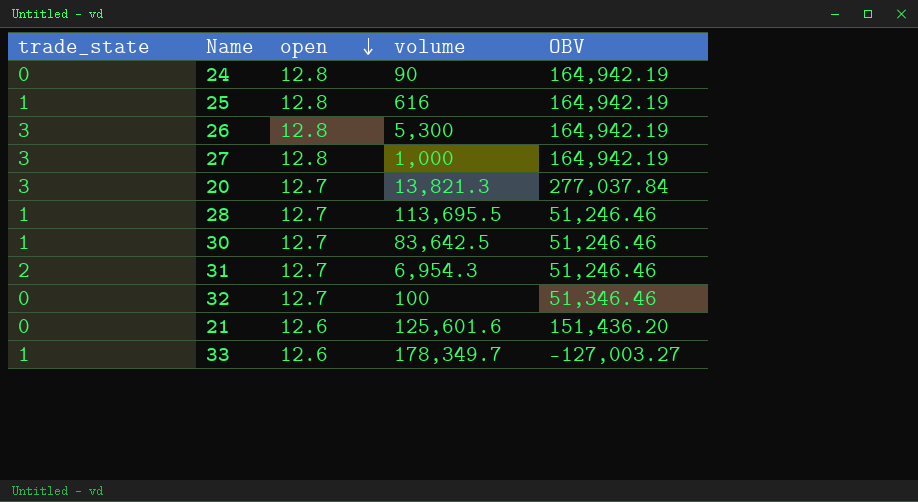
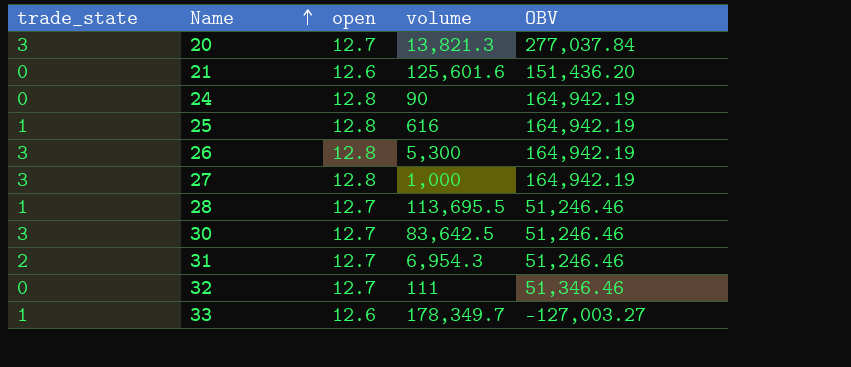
row order: open descending -> Name ascending
30 | trade_state: 1 -> 3
32 | volume: 100 -> 111

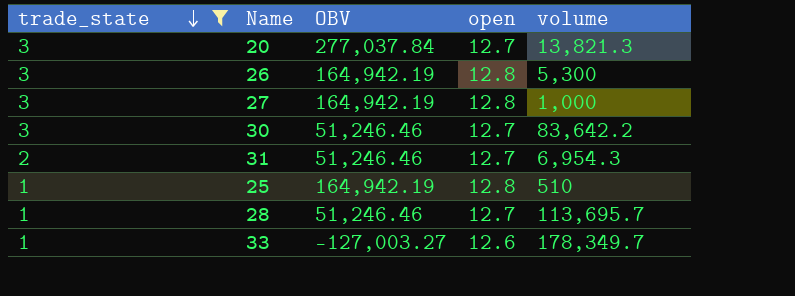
filter: none -> trade_state != 0
row order: Name ascending -> trade_state descending
column OBV | position: 5 -> 3
30 | volume: 83,642.5 -> 83,642.2
25 | volume: 616 -> 510
28 | volume: 113,695.5 -> 113,695.7

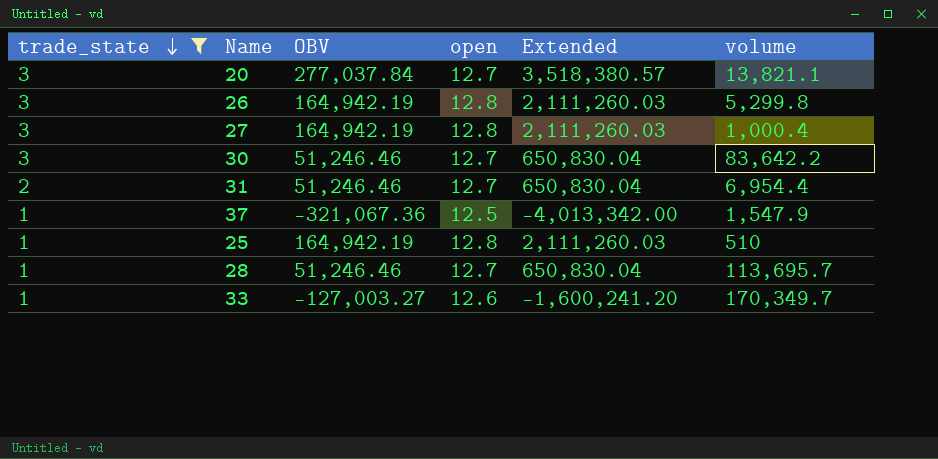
column Extended | formula: none -> [OBV] * [open]
20 | volume: 13,821.3 -> 13,821.1
26 | volume: 5,300 -> 5,299.8
27 | volume: 1,000 -> 1,000.4
31 | volume: 6,954.3 -> 6,954.4
row 37: none -> 1 | -321,067.36 | 12.5 | -4,013,342.00 | 1,547.9
33 | volume: 178,349.7 -> 170,349.7

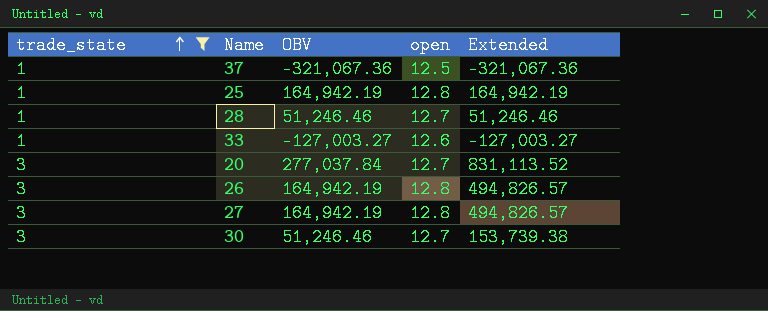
row order: trade_state descending -> trade_state ascending
column volume | position: 6 -> none
column Extended | formula: [OBV] * [open] -> [trade_state] * [OBV]
row 31: 2 | 51,246.46 | 12.7 | 650,830.04 | 6,954.4 -> none

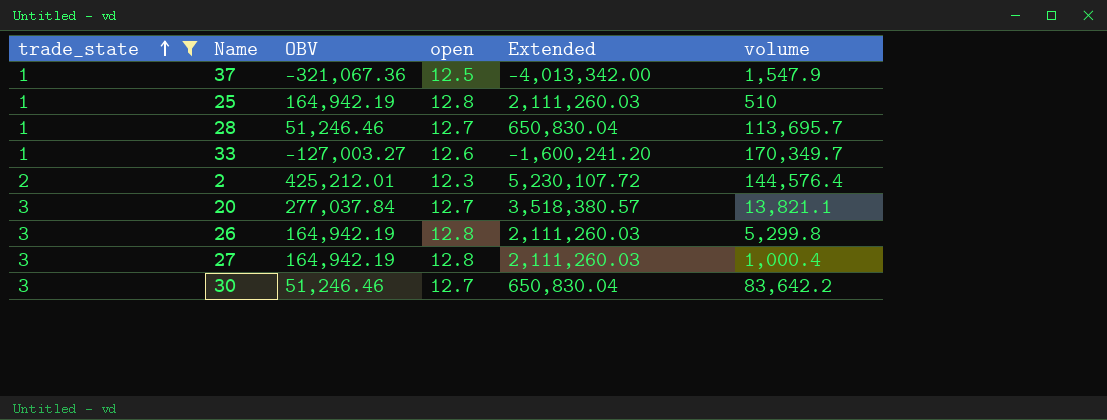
column Extended | formula: [trade_state] * [OBV] -> [OBV] * [open]
column volume | position: none -> 6
row 2: none -> 2 | 425,212.01 | 12.3 | 5,230,107.72 | 144,576.4

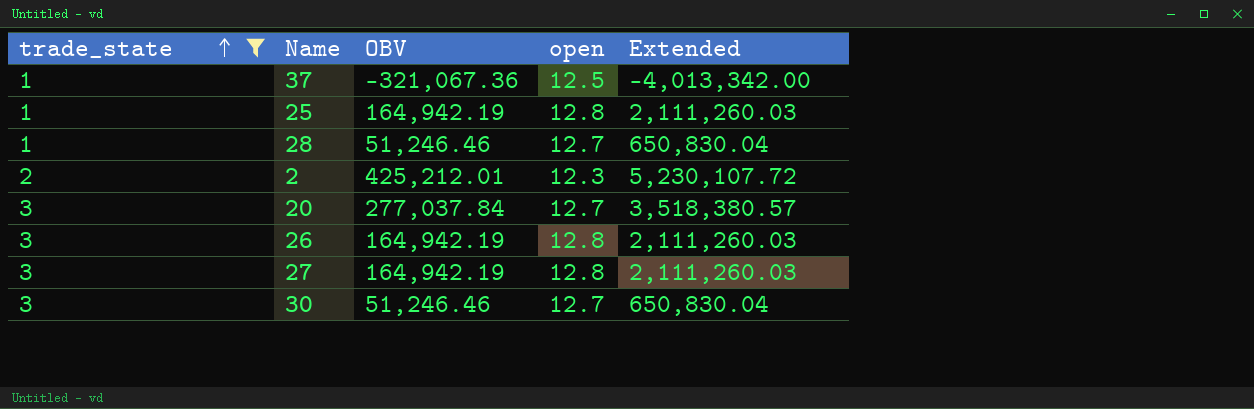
column volume | position: 6 -> none
row 33: 1 | -127,003.27 | 12.6 | -1,600,241.20 | 170,349.7 -> none

